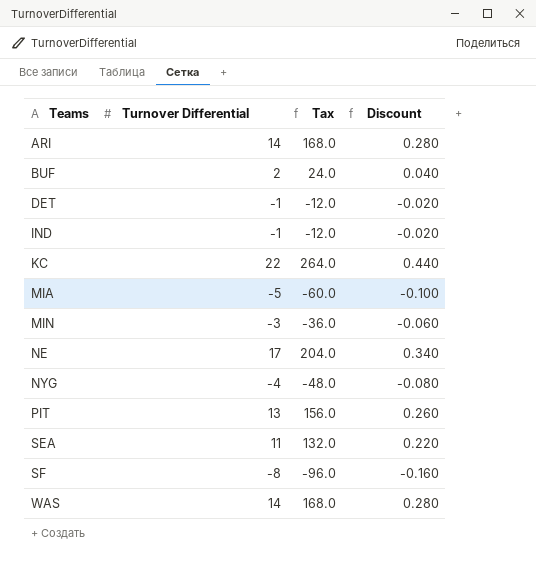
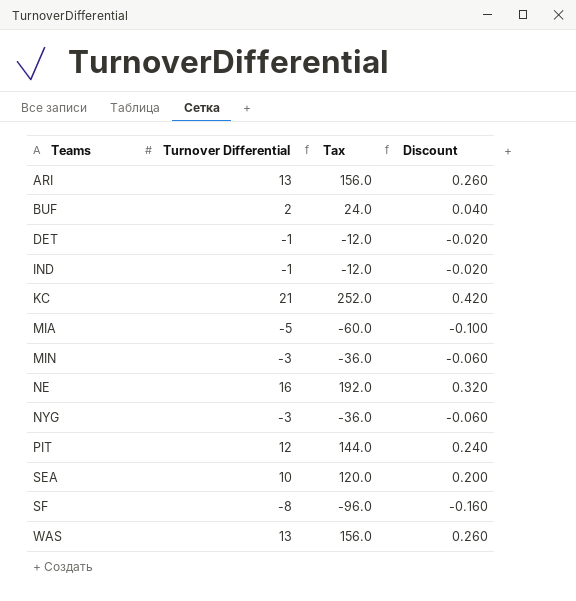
ARI | Turnover Differential: 14 -> 13
ARI | Tax: 168.0 -> 156.0
ARI | Discount: 0.280 -> 0.260
KC | Turnover Differential: 22 -> 21
KC | Tax: 264.0 -> 252.0
KC | Discount: 0.440 -> 0.420
NE | Turnover Differential: 17 -> 16
NE | Tax: 204.0 -> 192.0
NE | Discount: 0.340 -> 0.320
NYG | Turnover Differential: -4 -> -3
NYG | Tax: -48.0 -> -36.0
NYG | Discount: -0.080 -> -0.060
PIT | Turnover Differential: 13 -> 12
PIT | Tax: 156.0 -> 144.0
PIT | Discount: 0.260 -> 0.240
SEA | Turnover Differential: 11 -> 10
SEA | Tax: 132.0 -> 120.0
SEA | Discount: 0.220 -> 0.200
WAS | Turnover Differential: 14 -> 13
WAS | Tax: 168.0 -> 156.0
WAS | Discount: 0.280 -> 0.260

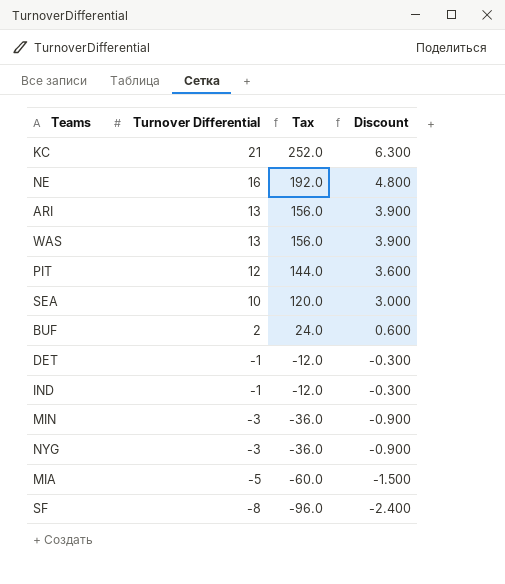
row order: Teams ascending -> Turnover Differential descending
column Discount | formula: [Turnover Differential] * 0.02 -> [Turnover Differential] * 0.3

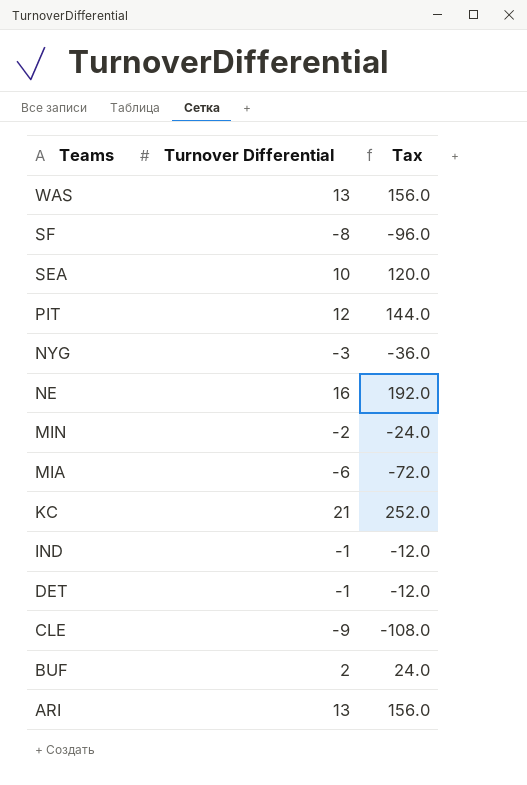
row order: Turnover Differential descending -> Teams descending
column Discount | formula: [Turnover Differential] * 0.3 -> none
MIN | Turnover Differential: -3 -> -2
MIN | Tax: -36.0 -> -24.0
MIA | Turnover Differential: -5 -> -6
MIA | Tax: -60.0 -> -72.0
row CLE: none -> -9 | -108.0

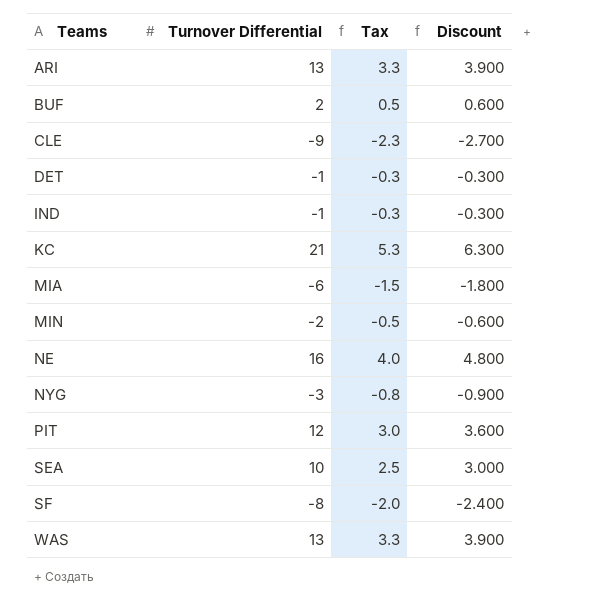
row order: Teams descending -> Teams ascending
column Tax | formula: [Turnover Differential] * 12 -> [Turnover Differential] * 0.25
column Discount | formula: none -> [Turnover Differential] * 0.3

